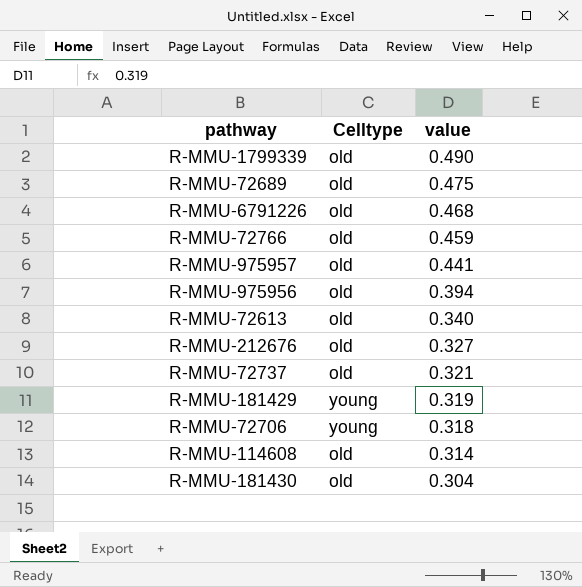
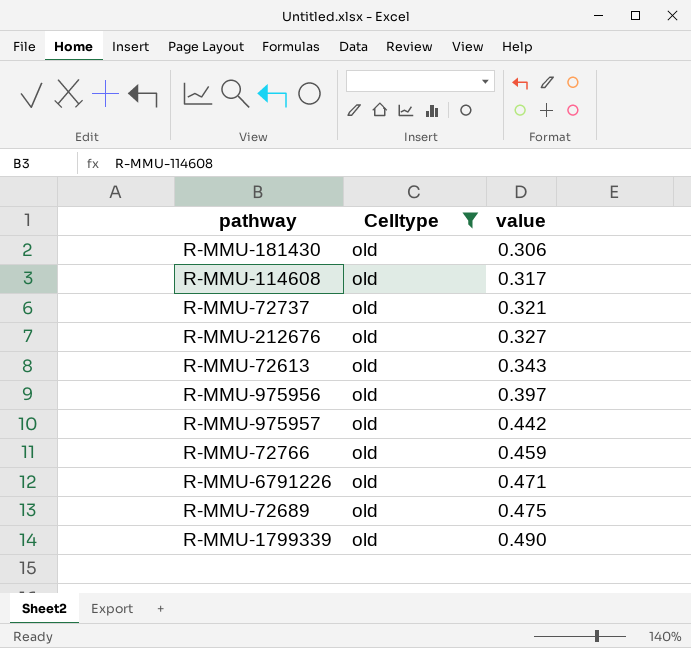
filter: none -> Celltype = old
row order: value descending -> value ascending
R-MMU-181430 | value: 0.304 -> 0.306
R-MMU-114608 | value: 0.314 -> 0.317
R-MMU-72613 | value: 0.340 -> 0.343
R-MMU-975956 | value: 0.394 -> 0.397
R-MMU-975957 | value: 0.441 -> 0.442
R-MMU-6791226 | value: 0.468 -> 0.471

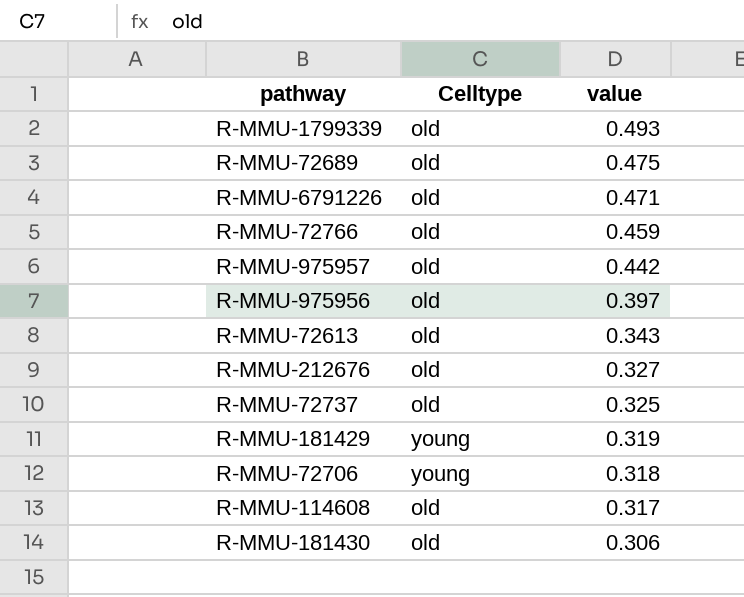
filter: Celltype = old -> none
row order: value ascending -> value descending
R-MMU-1799339 | value: 0.490 -> 0.493
R-MMU-72737 | value: 0.321 -> 0.325

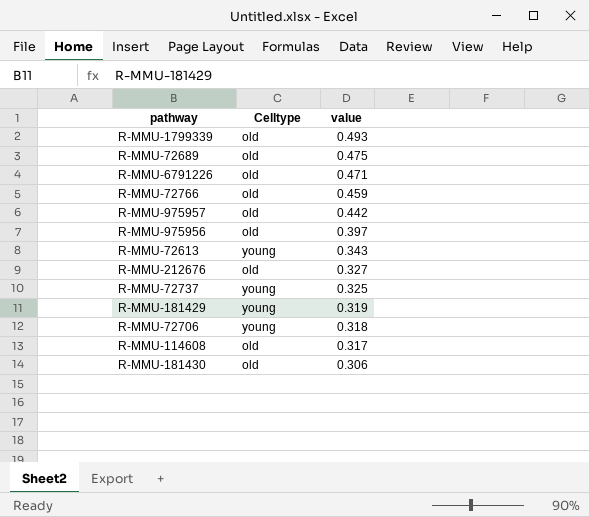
R-MMU-72613 | Celltype: old -> young
R-MMU-72737 | Celltype: old -> young

